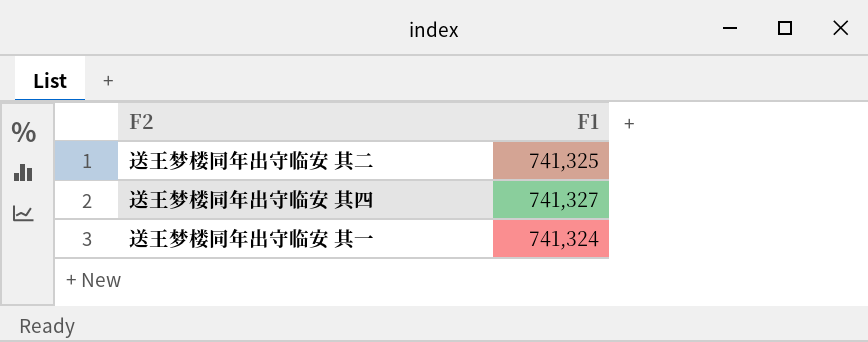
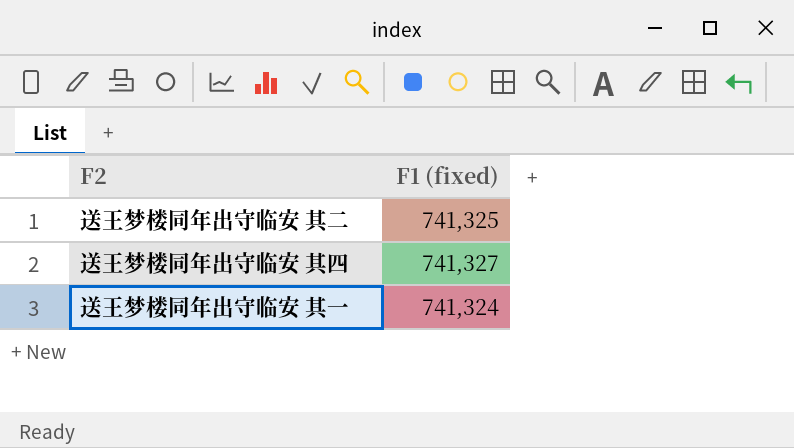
column name: F1 -> F1 (fixed)

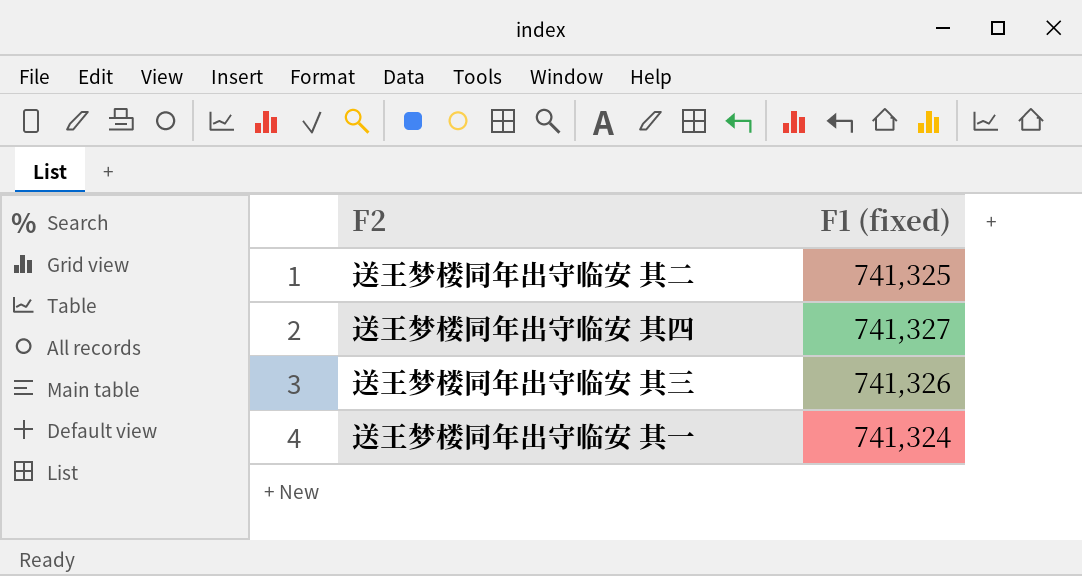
row 送王梦楼同年出守临安 其三: none -> 741,326

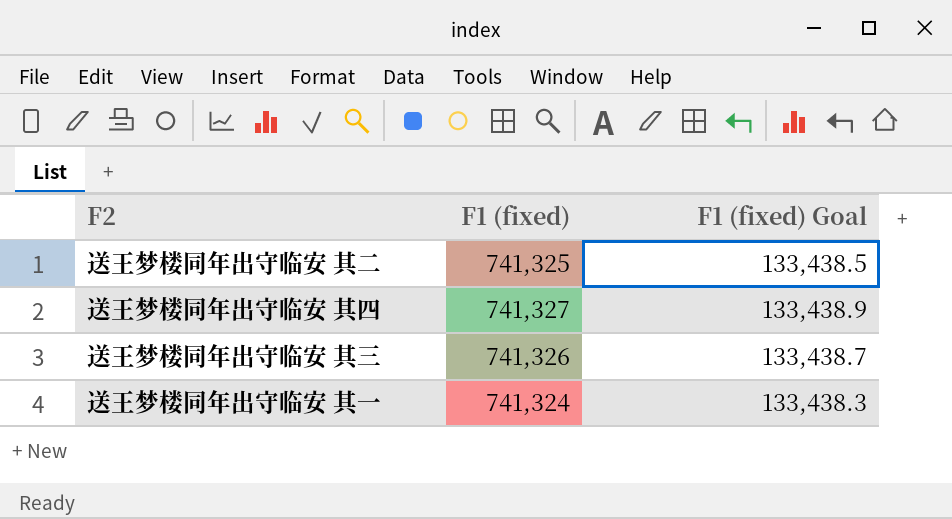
column F1 (fixed) Goal | formula: none -> [F1 (fixed)] * 0.18

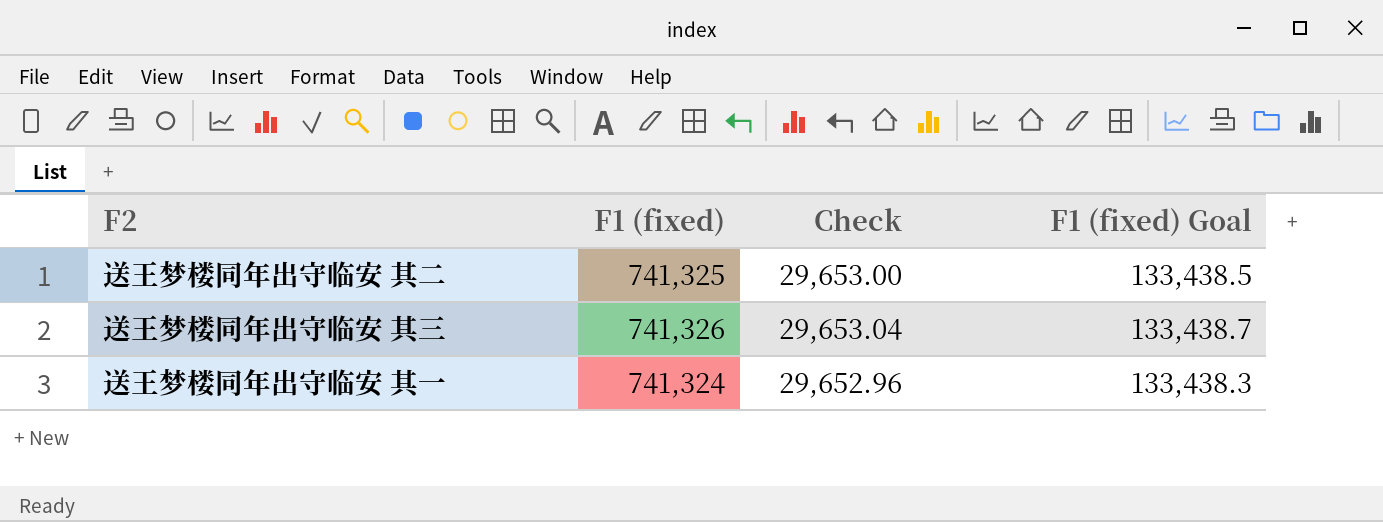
column Check | formula: none -> [F1 (fixed)] * 0.04
row 送王梦楼同年出守临安 其四: 741,327 | 133,438.9 -> none

